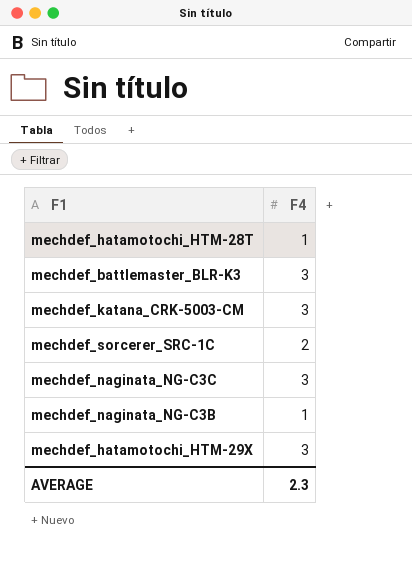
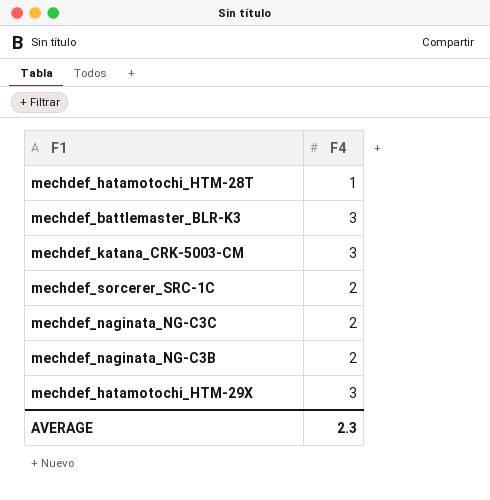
mechdef_naginata_NG-C3C | F4: 3 -> 2
mechdef_naginata_NG-C3B | F4: 1 -> 2

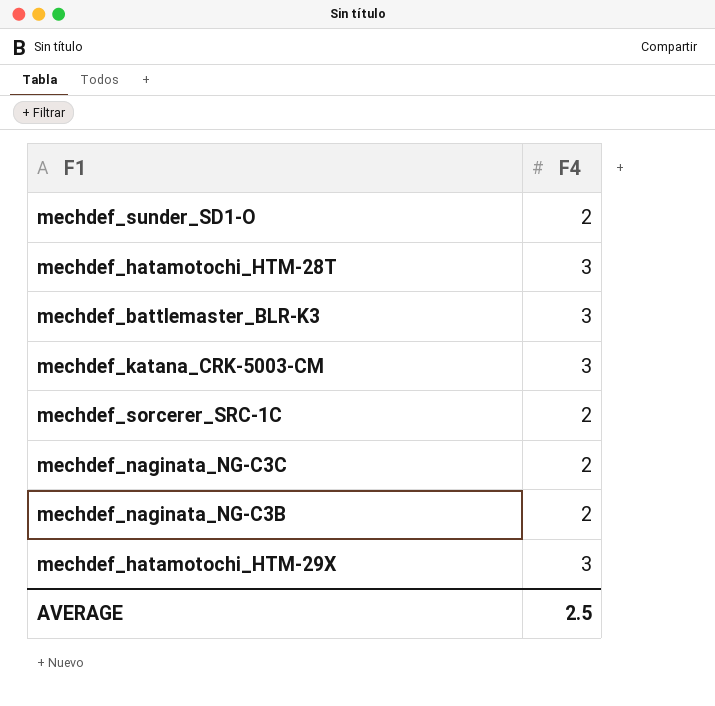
row mechdef_sunder_SD1-O: none -> 2
mechdef_hatamotochi_HTM-28T | F4: 1 -> 3
AVERAGE | F4: 2.3 -> 2.5

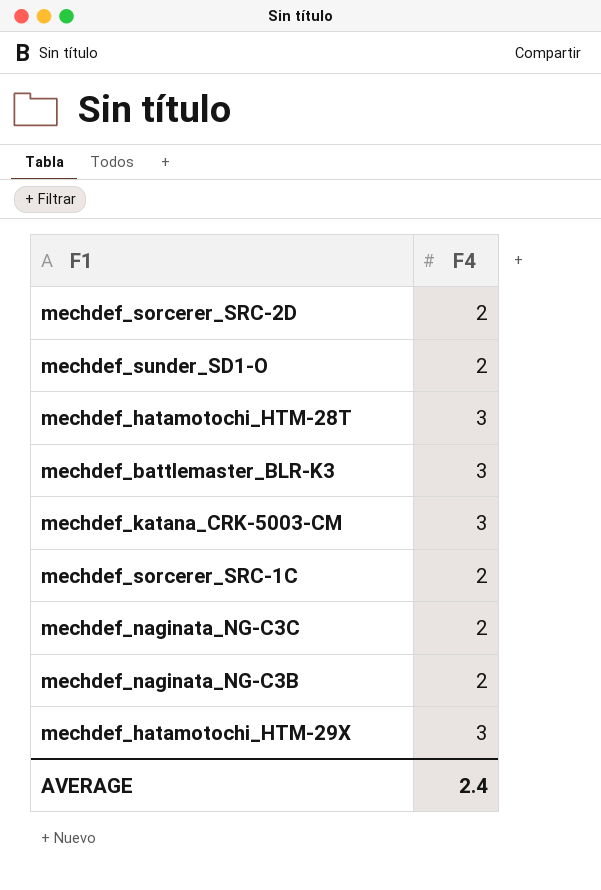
row mechdef_sorcerer_SRC-2D: none -> 2
AVERAGE | F4: 2.5 -> 2.4

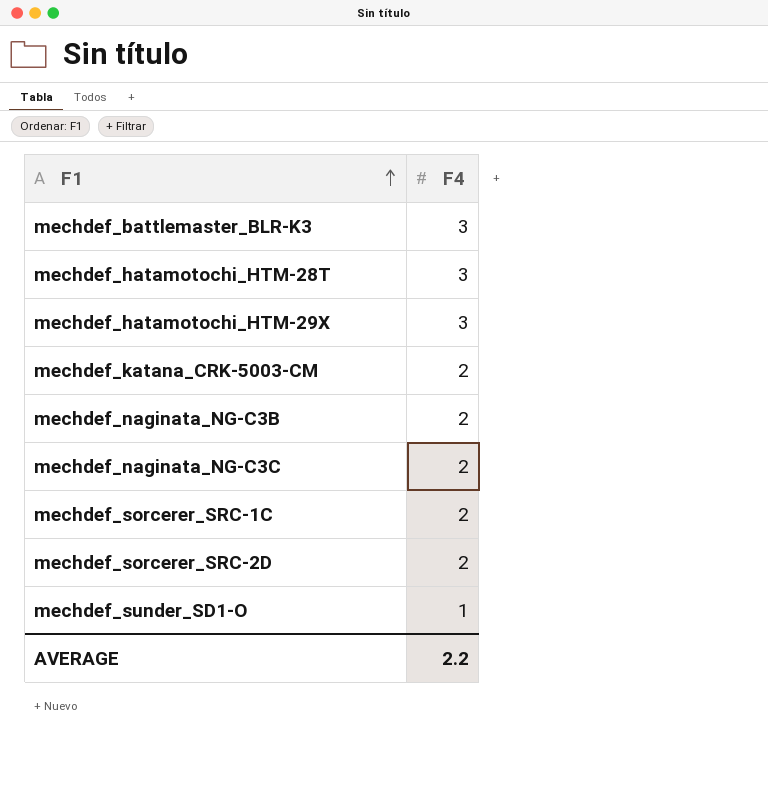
row order: none -> F1 ascending
mechdef_katana_CRK-5003-CM | F4: 3 -> 2
mechdef_sunder_SD1-O | F4: 2 -> 1
AVERAGE | F4: 2.4 -> 2.2

